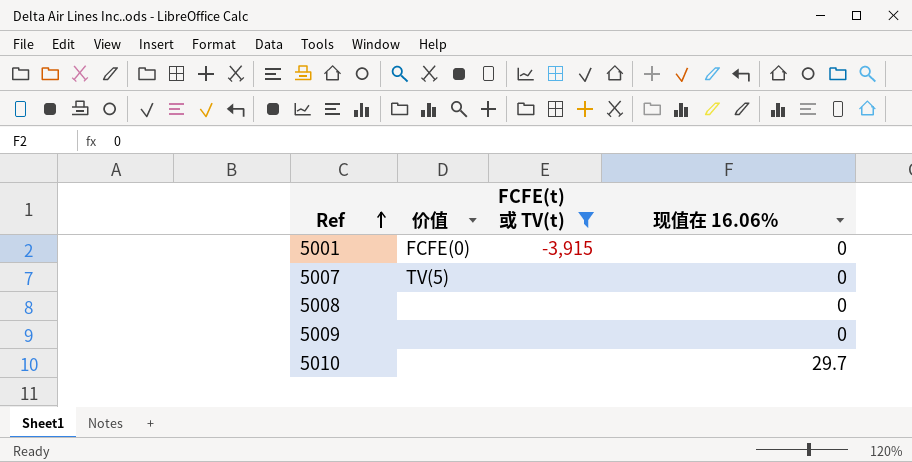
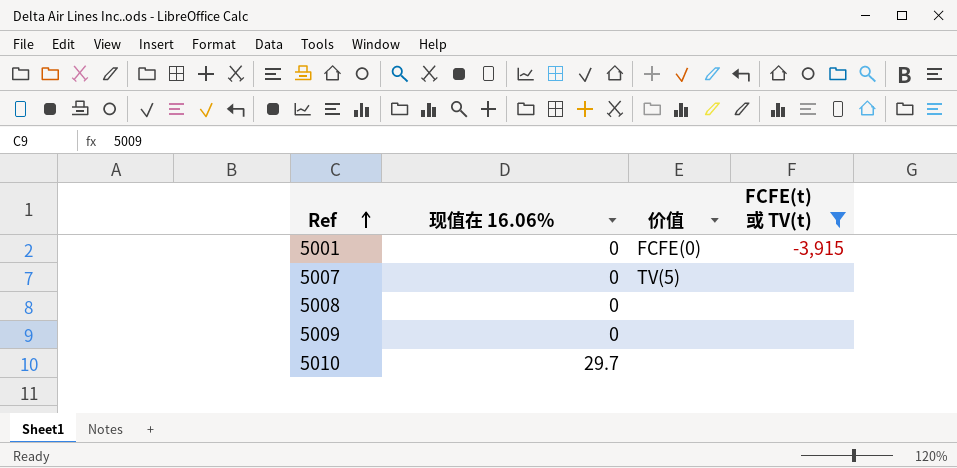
column 现值在 16.06% | position: 4 -> 2

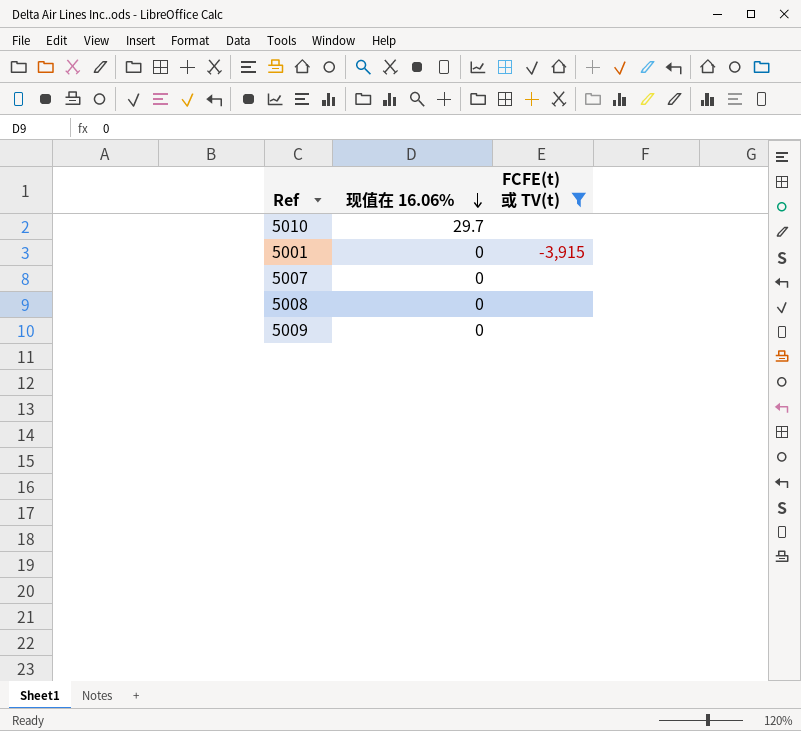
row order: Ref ascending -> 现值在 16.06% descending
column 价值 | position: 3 -> none

